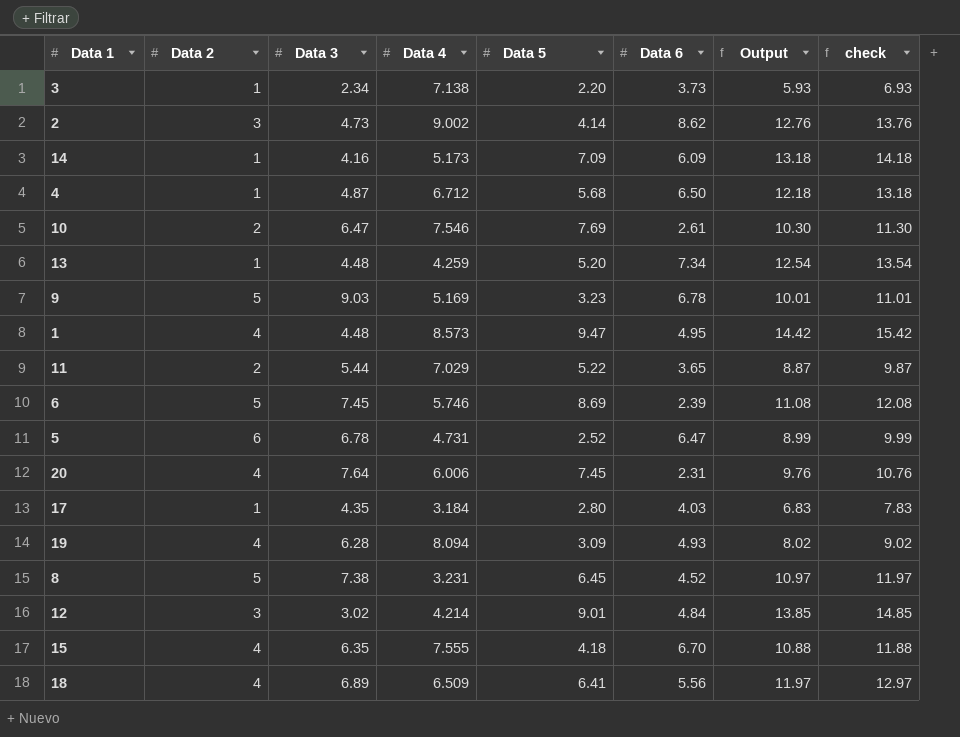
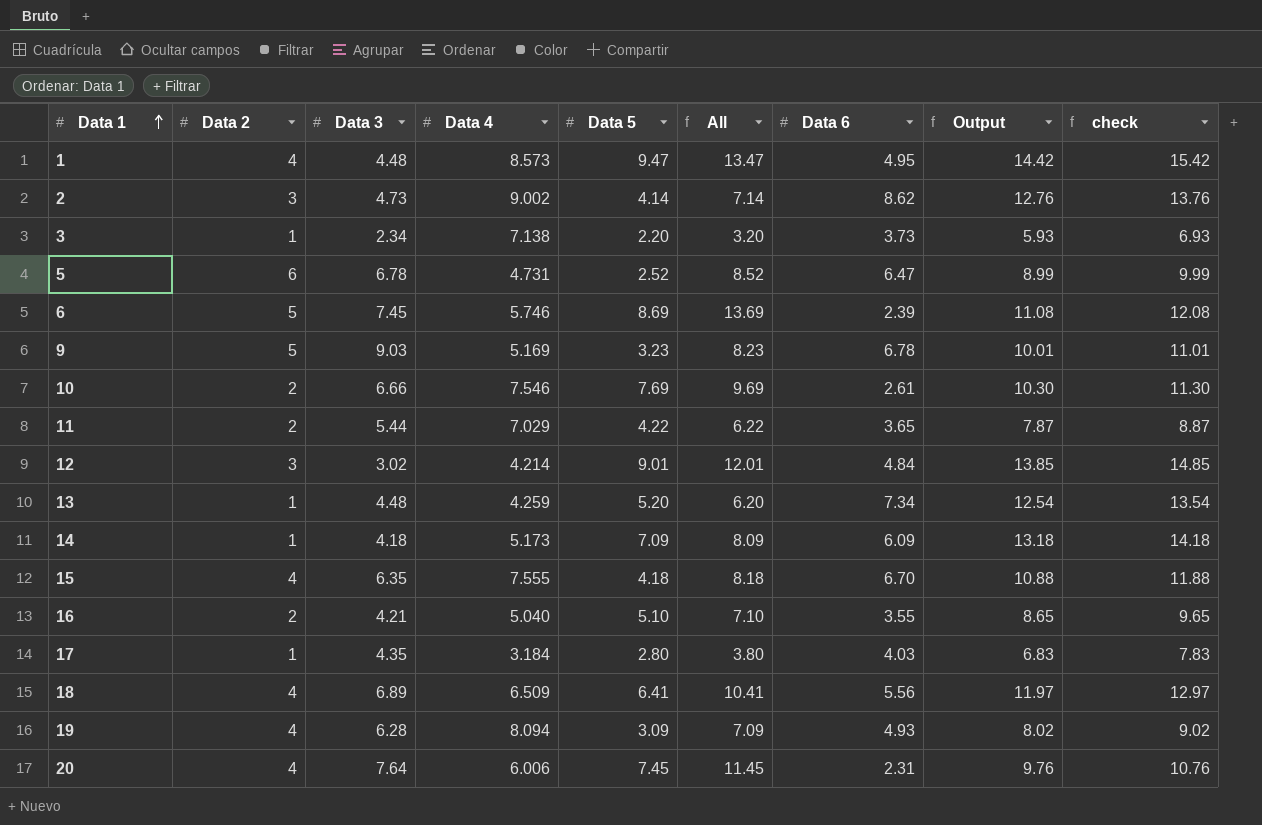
row order: none -> Data 1 ascending
column All | formula: none -> [Data 2] + [Data 5]
row 4: 1 | 4.87 | 6.712 | 5.68 | 6.50 | 12.18 | 13.18 -> none
row 8: 5 | 7.38 | 3.231 | 6.45 | 4.52 | 10.97 | 11.97 -> none
10 | Data 3: 6.47 -> 6.66
11 | Data 5: 5.22 -> 4.22
11 | Output: 8.87 -> 7.87
11 | check: 9.87 -> 8.87
14 | Data 3: 4.16 -> 4.18
row 16: none -> 2 | 4.21 | 5.040 | 5.10 | 7.10 | 3.55 | 8.65 | 9.65

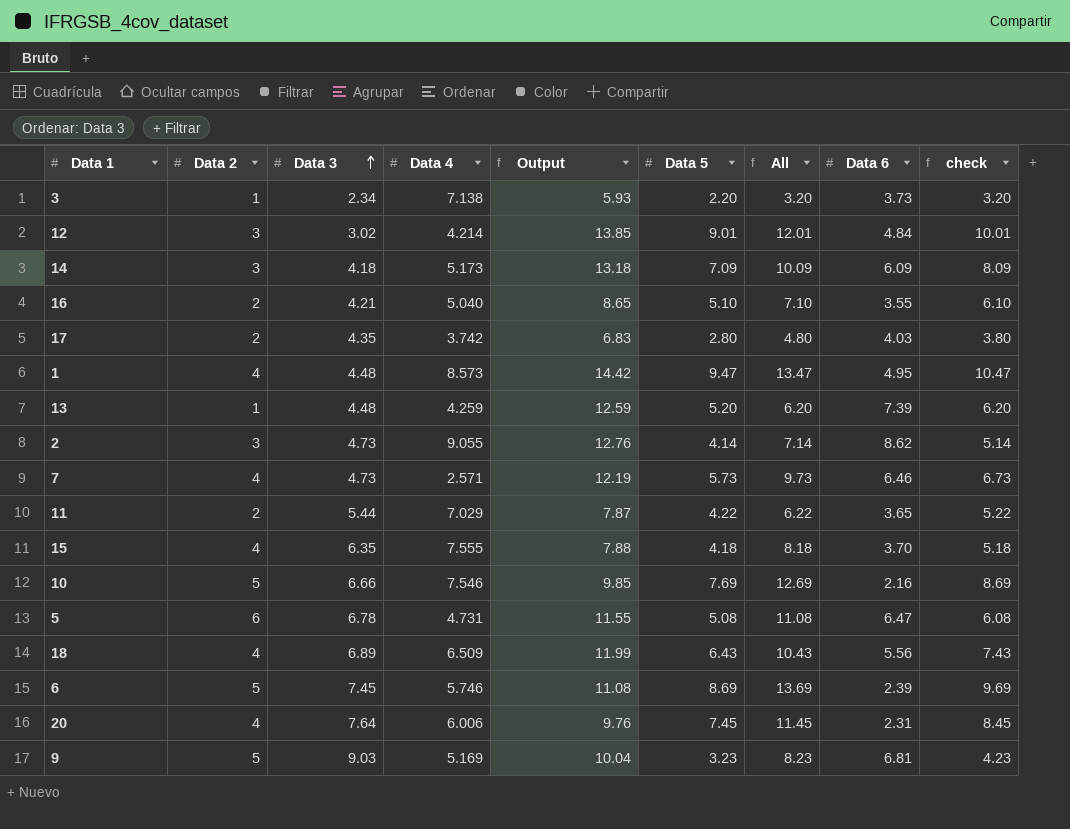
row order: Data 1 ascending -> Data 3 ascending
column Output | position: 8 -> 5
column check | formula: [Output] + 1 -> [Data 5] + 1
row 19: 4 | 6.28 | 8.094 | 3.09 | 7.09 | 4.93 | 8.02 | 9.02 -> none
14 | Data 2: 1 -> 3
14 | All: 8.09 -> 10.09
17 | Data 2: 1 -> 2
17 | Data 4: 3.184 -> 3.742
17 | All: 3.80 -> 4.80
13 | Output: 12.54 -> 12.59
13 | Data 6: 7.34 -> 7.39
2 | Data 4: 9.002 -> 9.055
row 7: none -> 4 | 4.73 | 2.571 | 12.19 | 5.73 | 9.73 | 6.46 | 6.73
15 | Output: 10.88 -> 7.88
15 | Data 6: 6.70 -> 3.70
10 | Data 2: 2 -> 5
10 | Output: 10.30 -> 9.85
10 | All: 9.69 -> 12.69
10 | Data 6: 2.61 -> 2.16
5 | Output: 8.99 -> 11.55
5 | Data 5: 2.52 -> 5.08
5 | All: 8.52 -> 11.08
18 | Output: 11.97 -> 11.99
18 | Data 5: 6.41 -> 6.43
18 | All: 10.41 -> 10.43
9 | Output: 10.01 -> 10.04
9 | Data 6: 6.78 -> 6.81

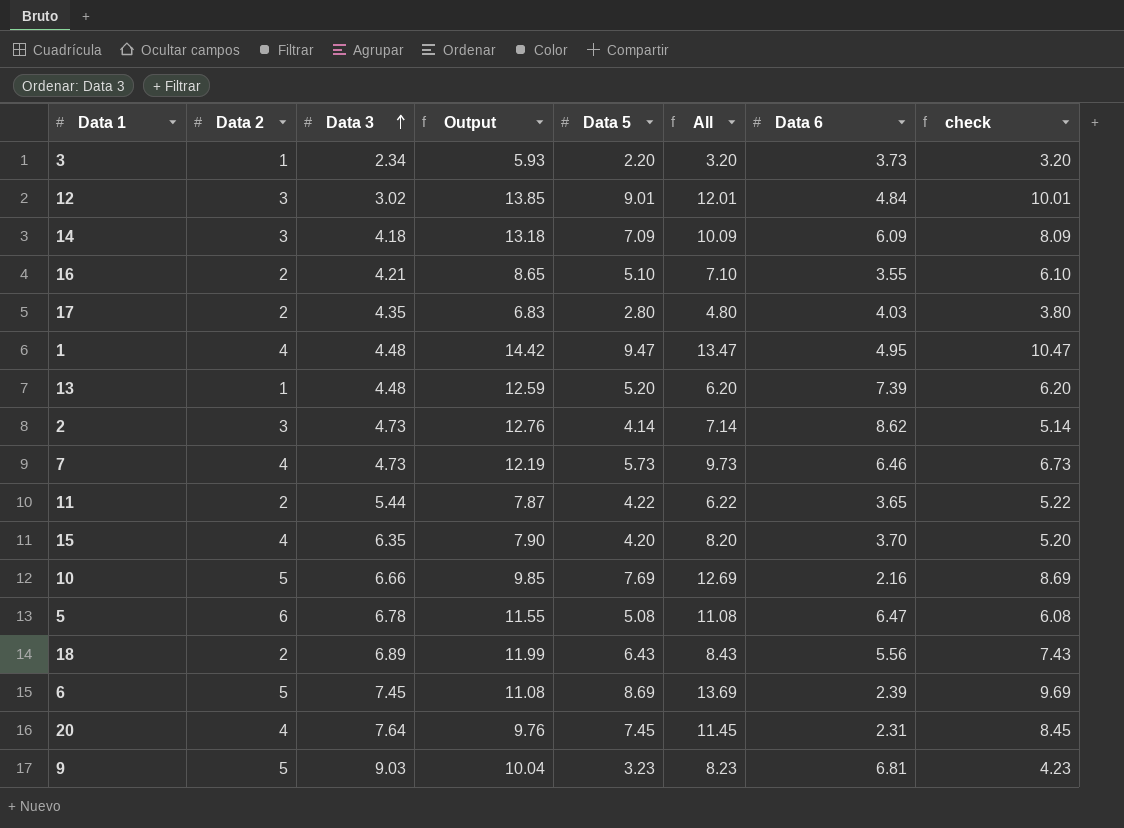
column Data 4 | position: 4 -> none
15 | Output: 7.88 -> 7.90
15 | Data 5: 4.18 -> 4.20
15 | All: 8.18 -> 8.20
15 | check: 5.18 -> 5.20
18 | Data 2: 4 -> 2
18 | All: 10.43 -> 8.43

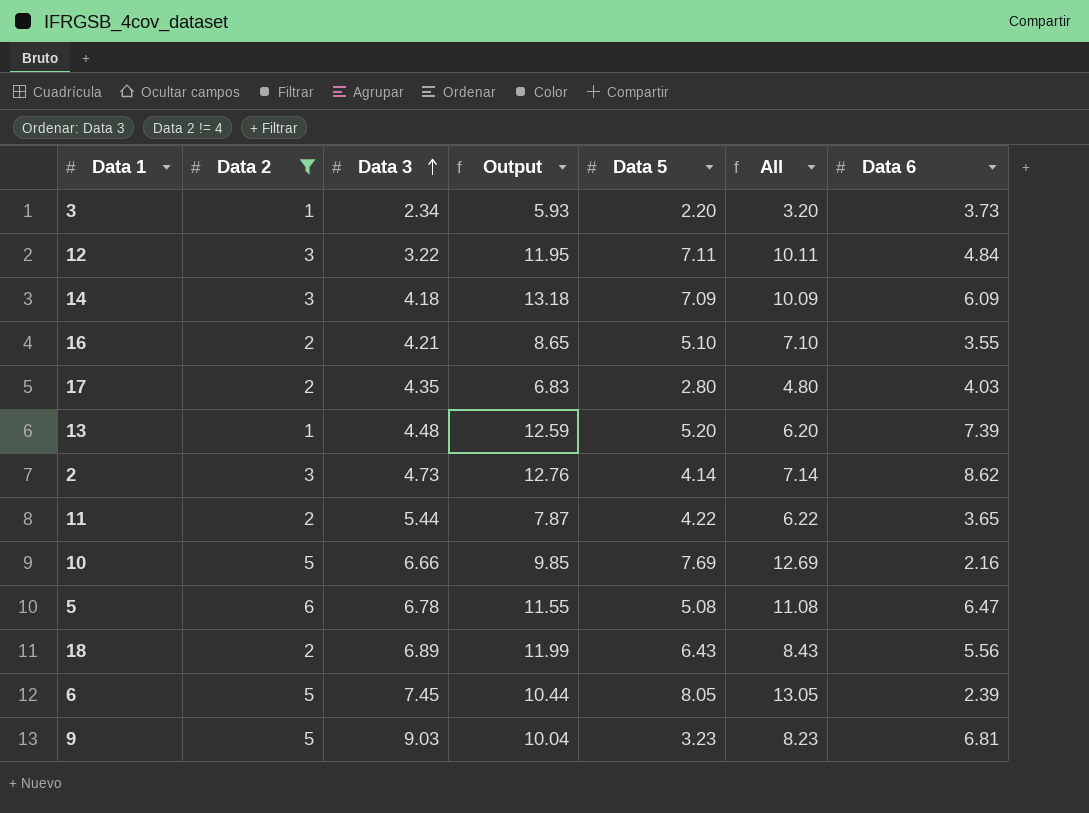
filter: none -> Data 2 != 4
column check | formula: [Data 5] + 1 -> none
12 | Data 3: 3.02 -> 3.22
12 | Output: 13.85 -> 11.95
12 | Data 5: 9.01 -> 7.11
12 | All: 12.01 -> 10.11
6 | Output: 11.08 -> 10.44
6 | Data 5: 8.69 -> 8.05
6 | All: 13.69 -> 13.05

